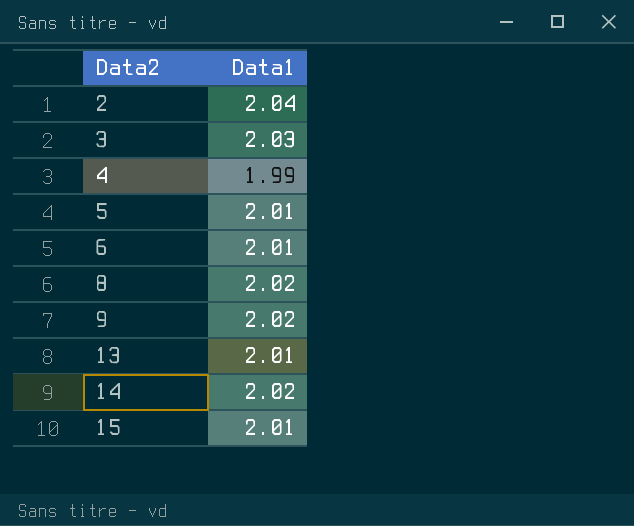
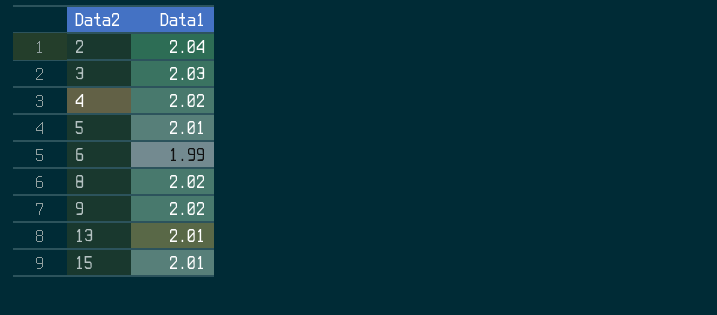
row 14: 2.02 -> none
4 | Data1: 1.99 -> 2.02
6 | Data1: 2.01 -> 1.99

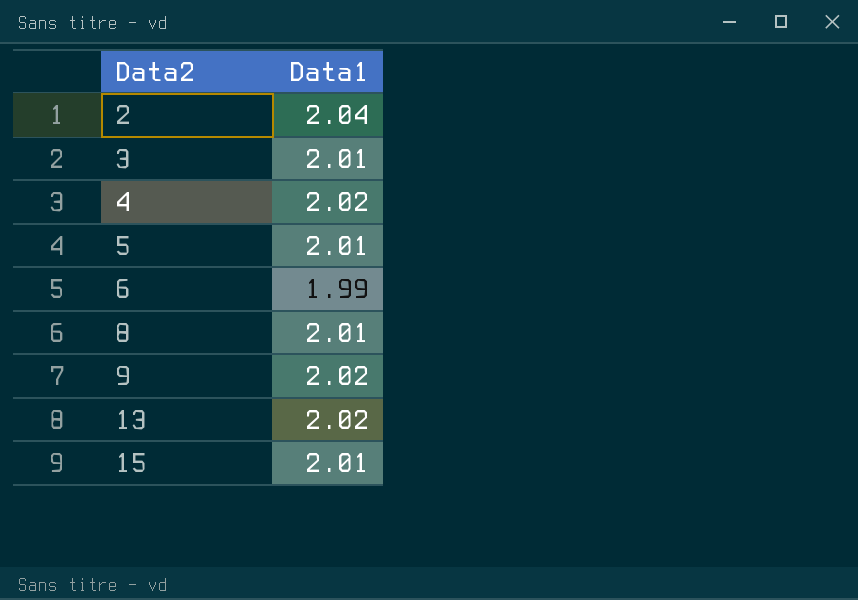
3 | Data1: 2.03 -> 2.01
8 | Data1: 2.02 -> 2.01
13 | Data1: 2.01 -> 2.02

